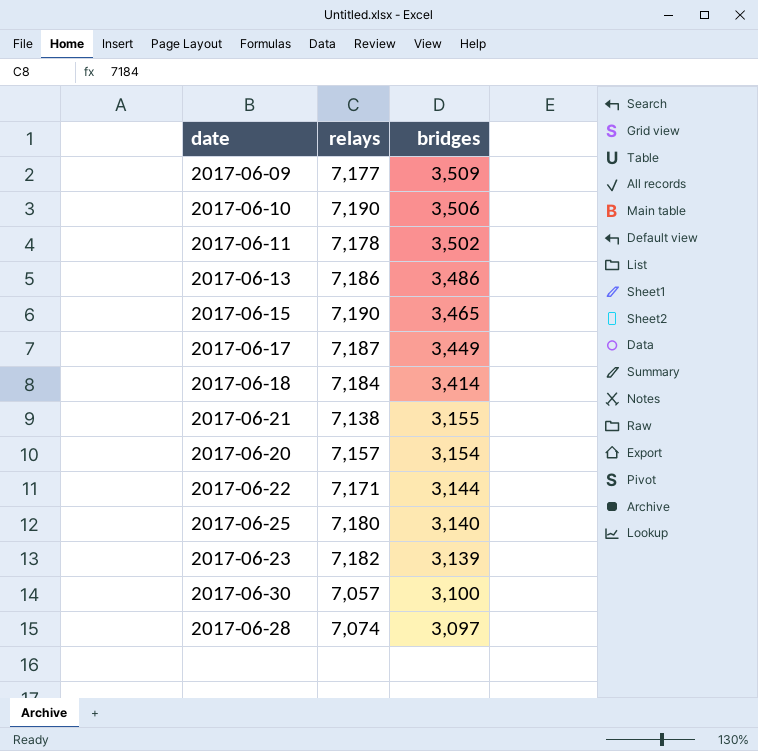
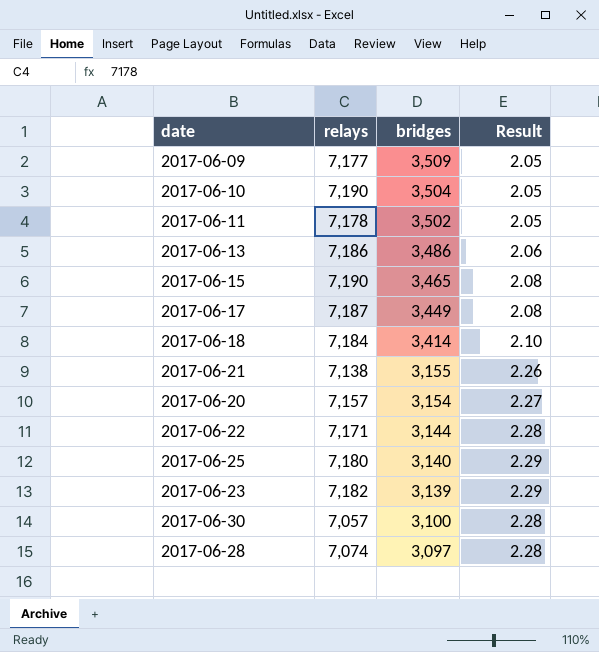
column Result | formula: none -> [relays] / [bridges]
2017-06-10 | bridges: 3,506 -> 3,504

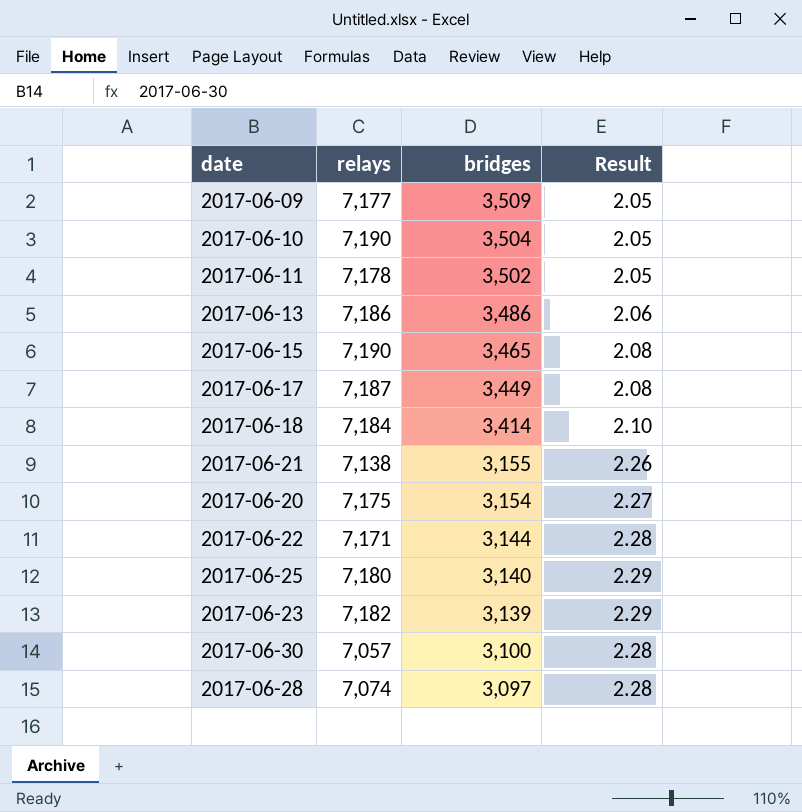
2017-06-20 | relays: 7,157 -> 7,175

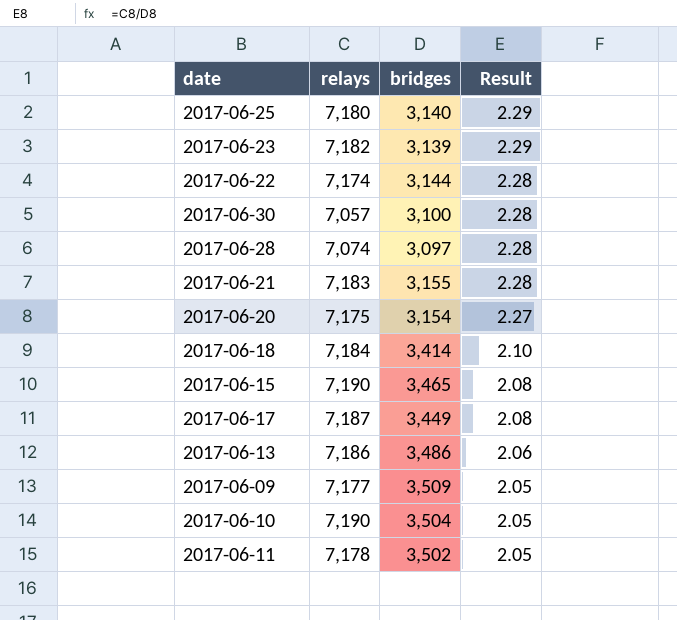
row order: bridges descending -> Result descending
2017-06-22 | relays: 7,171 -> 7,174
2017-06-21 | relays: 7,138 -> 7,183
2017-06-21 | Result: 2.26 -> 2.28

